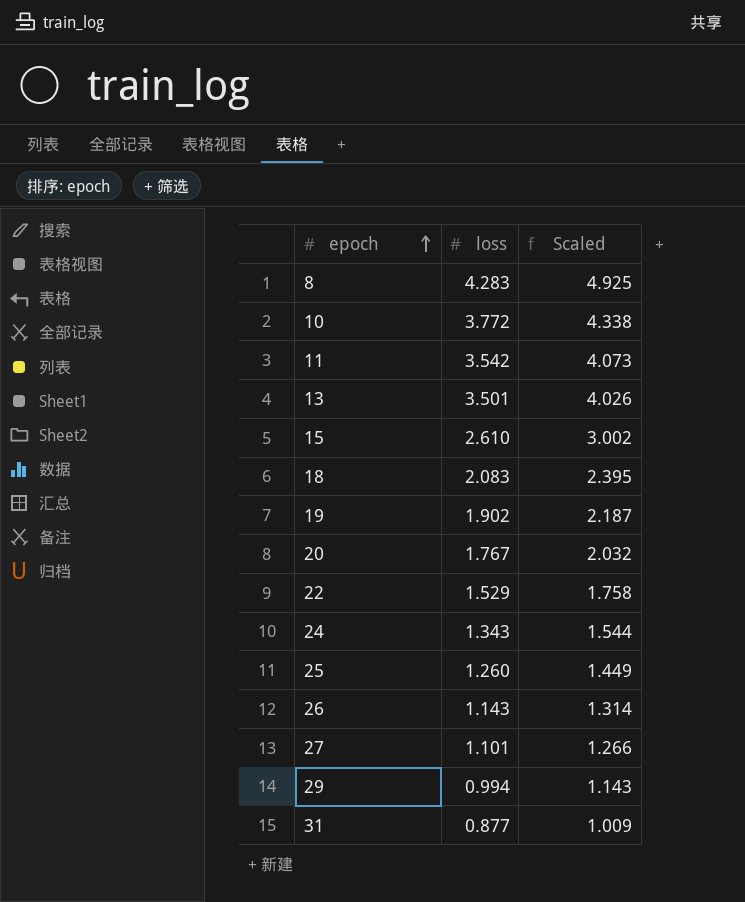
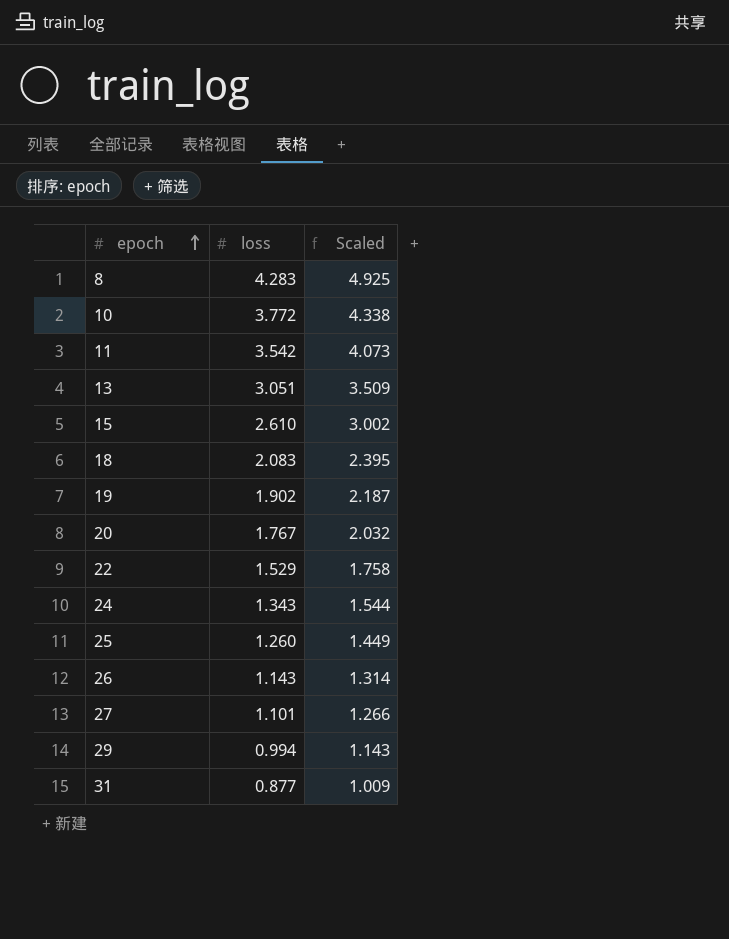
13 | loss: 3.501 -> 3.051
13 | Scaled: 4.026 -> 3.509

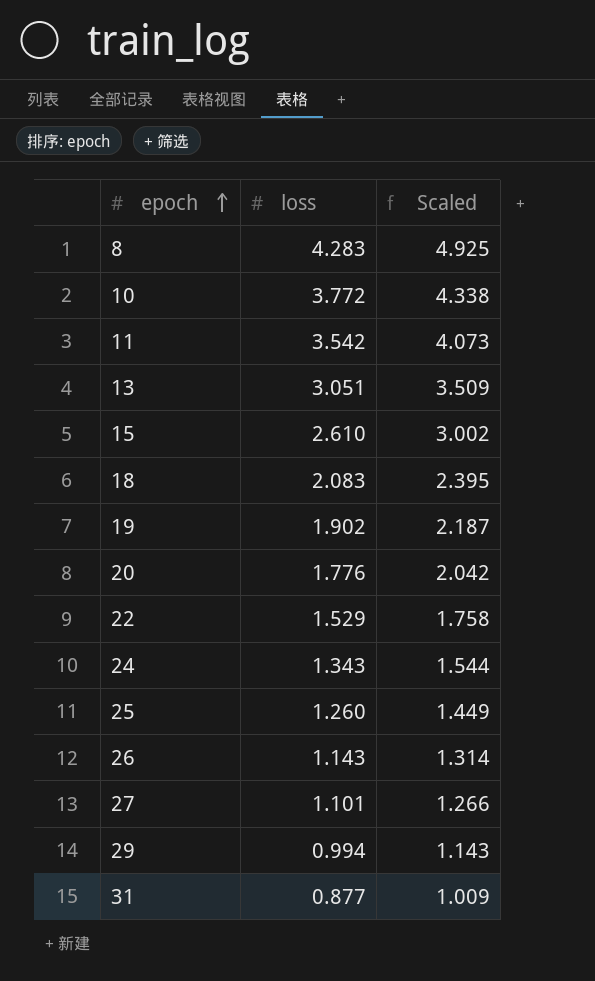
20 | loss: 1.767 -> 1.776
20 | Scaled: 2.032 -> 2.042

